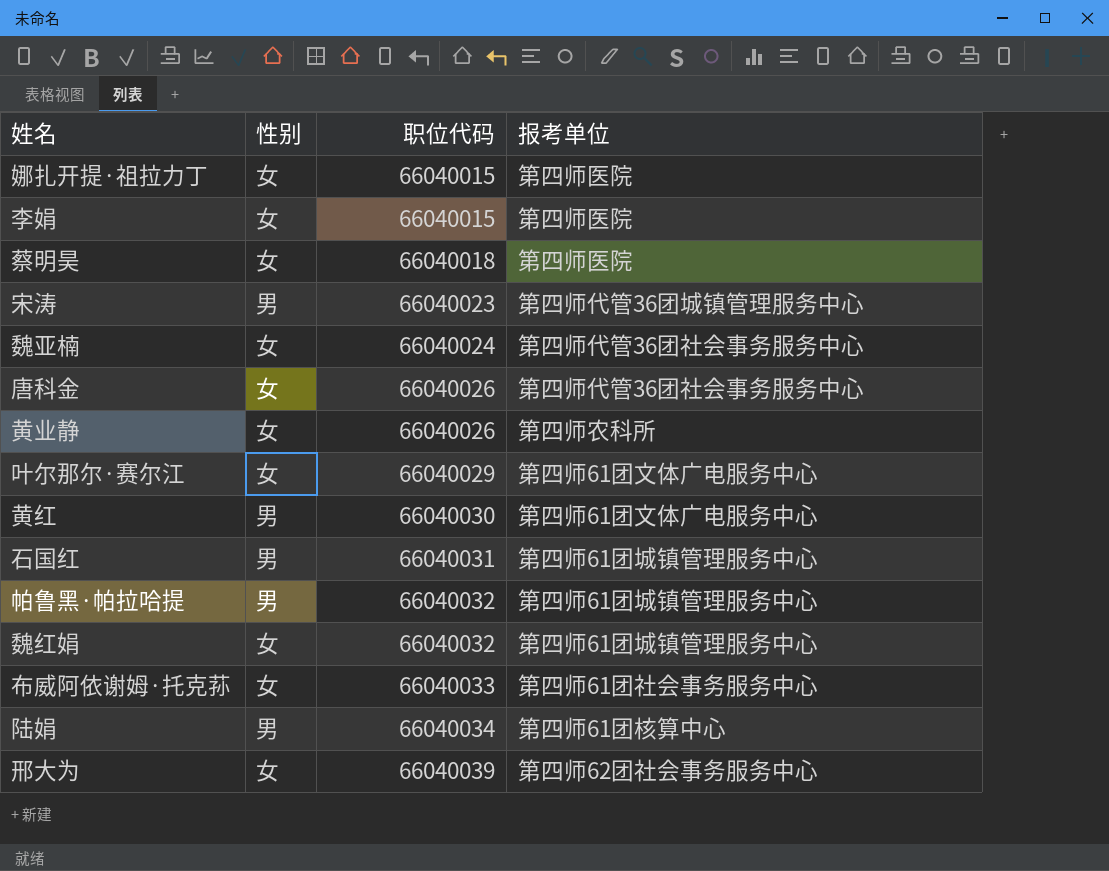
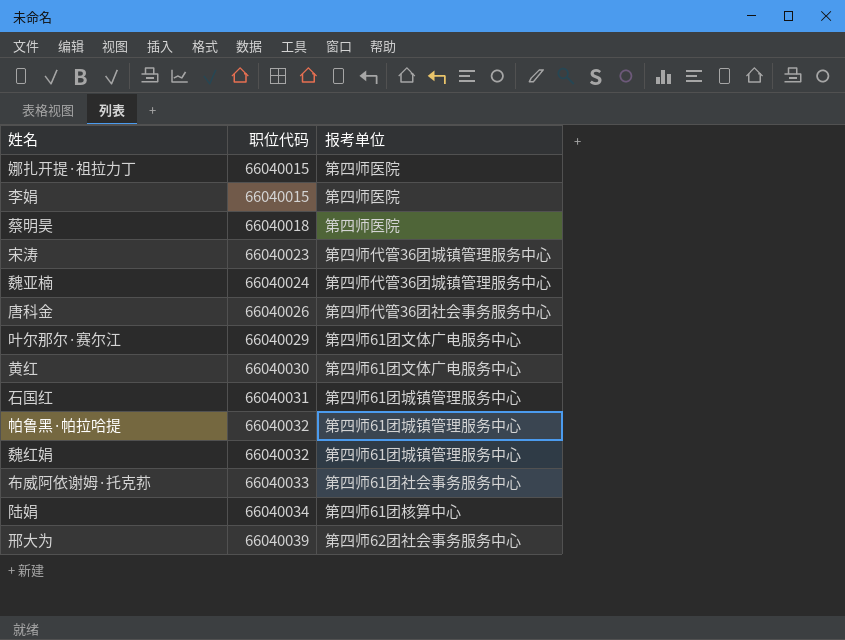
column 性别 | position: 2 -> none
row 黄业静: 女 | 66040026 | 第四师农科所 -> none
魏亚楠 | 报考单位: 第四师代管36团社会事务服务中心 -> 第四师代管36团城镇管理服务中心

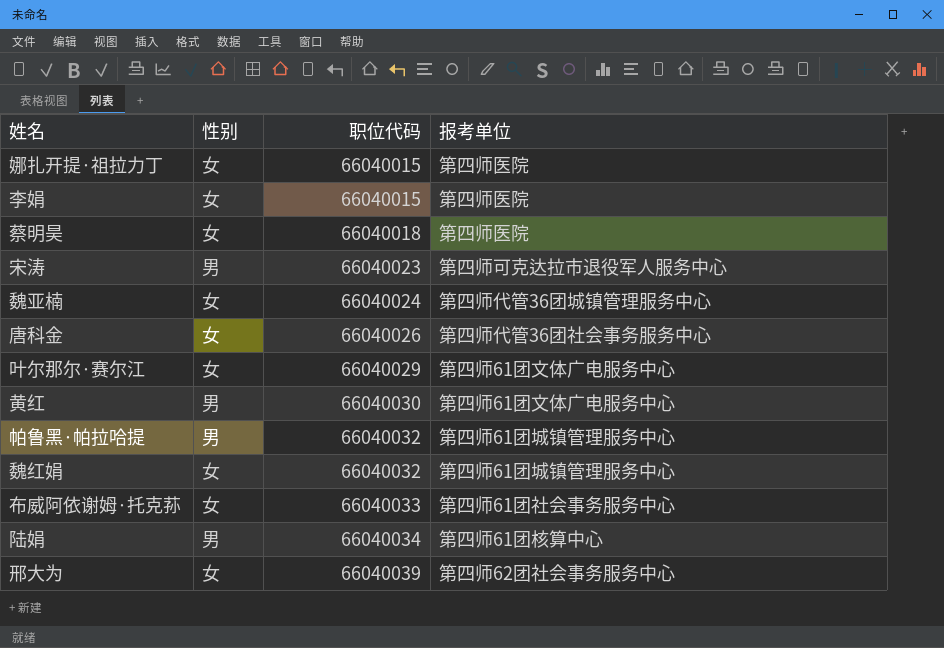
column 性别 | position: none -> 2
row 石国红: 66040031 | 第四师61团城镇管理服务中心 -> none
宋涛 | 报考单位: 第四师代管36团城镇管理服务中心 -> 第四师可克达拉市退役军人服务中心

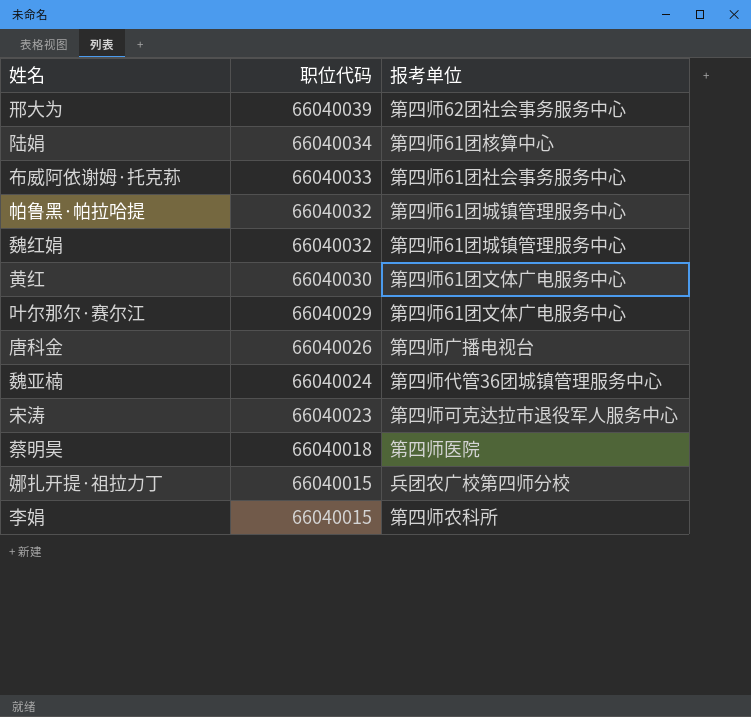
row order: 职位代码 ascending -> 职位代码 descending
column 性别 | position: 2 -> none
唐科金 | 报考单位: 第四师代管36团社会事务服务中心 -> 第四师广播电视台
娜扎开提·祖拉力丁 | 报考单位: 第四师医院 -> 兵团农广校第四师分校
李娟 | 报考单位: 第四师医院 -> 第四师农科所

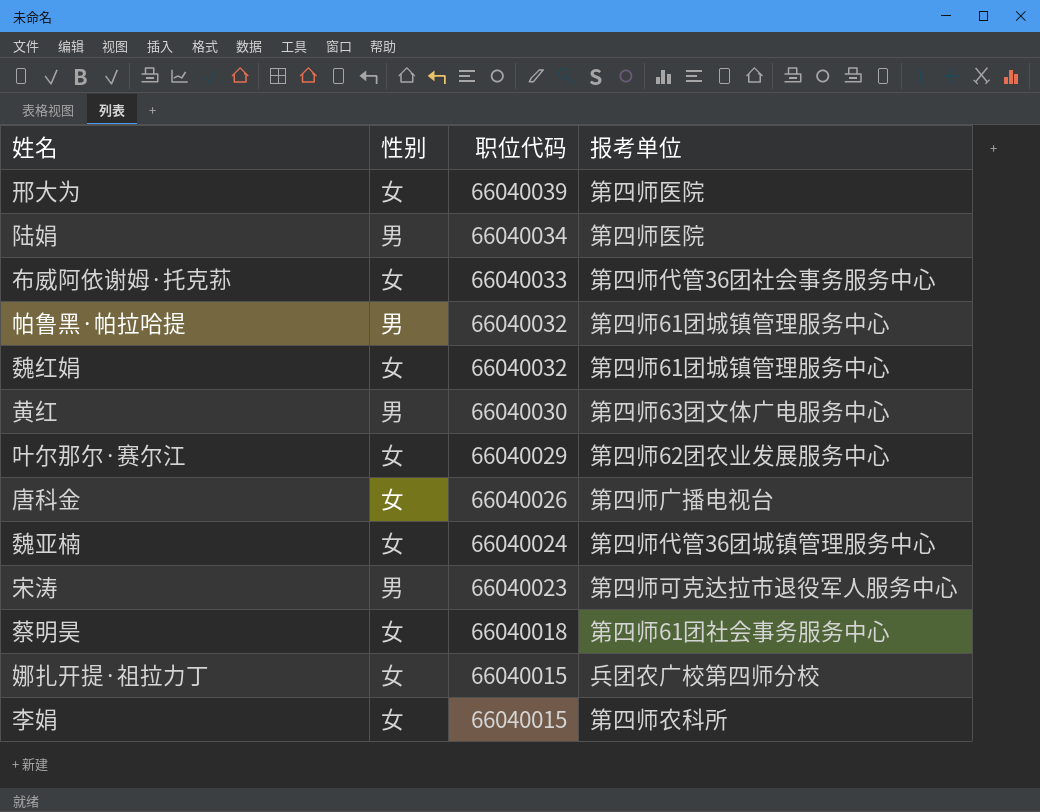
column 性别 | position: none -> 2
邢大为 | 报考单位: 第四师62团社会事务服务中心 -> 第四师医院
陆娟 | 报考单位: 第四师61团核算中心 -> 第四师医院
布威阿依谢姆·托克荪 | 报考单位: 第四师61团社会事务服务中心 -> 第四师代管36团社会事务服务中心
黄红 | 报考单位: 第四师61团文体广电服务中心 -> 第四师63团文体广电服务中心
叶尔那尔·赛尔江 | 报考单位: 第四师61团文体广电服务中心 -> 第四师62团农业发展服务中心
蔡明昊 | 报考单位: 第四师医院 -> 第四师61团社会事务服务中心

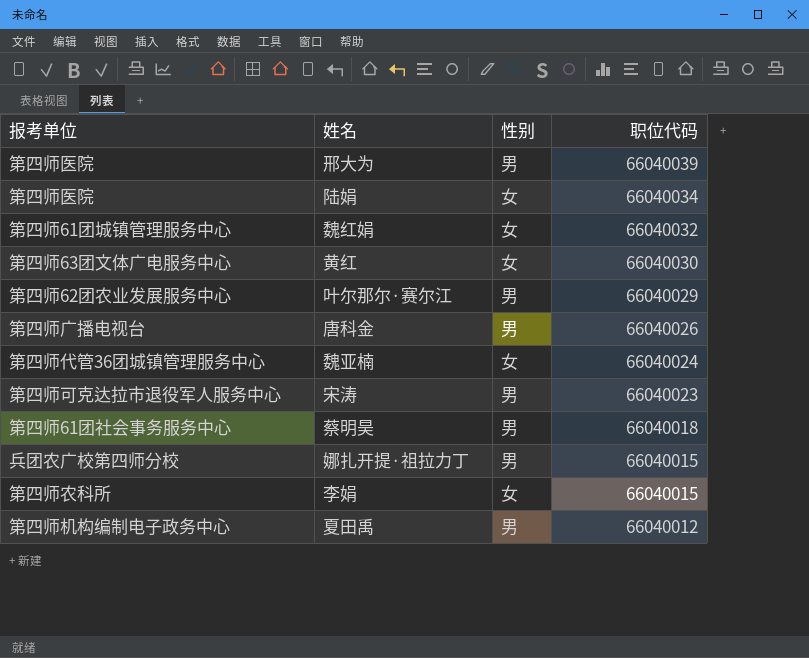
column 报考单位 | position: 4 -> 1
row 布威阿依谢姆·托克荪: 女 | 66040033 | 第四师代管36团社会事务服务中心 -> none
row 帕鲁黑·帕拉哈提: 男 | 66040032 | 第四师61团城镇管理服务中心 -> none
邢大为 | 性别: 女 -> 男
陆娟 | 性别: 男 -> 女
黄红 | 性别: 男 -> 女
叶尔那尔·赛尔江 | 性别: 女 -> 男
唐科金 | 性别: 女 -> 男
蔡明昊 | 性别: 女 -> 男
娜扎开提·祖拉力丁 | 性别: 女 -> 男
row 夏田禹: none -> 第四师机构编制电子政务中心 | 男 | 66040012

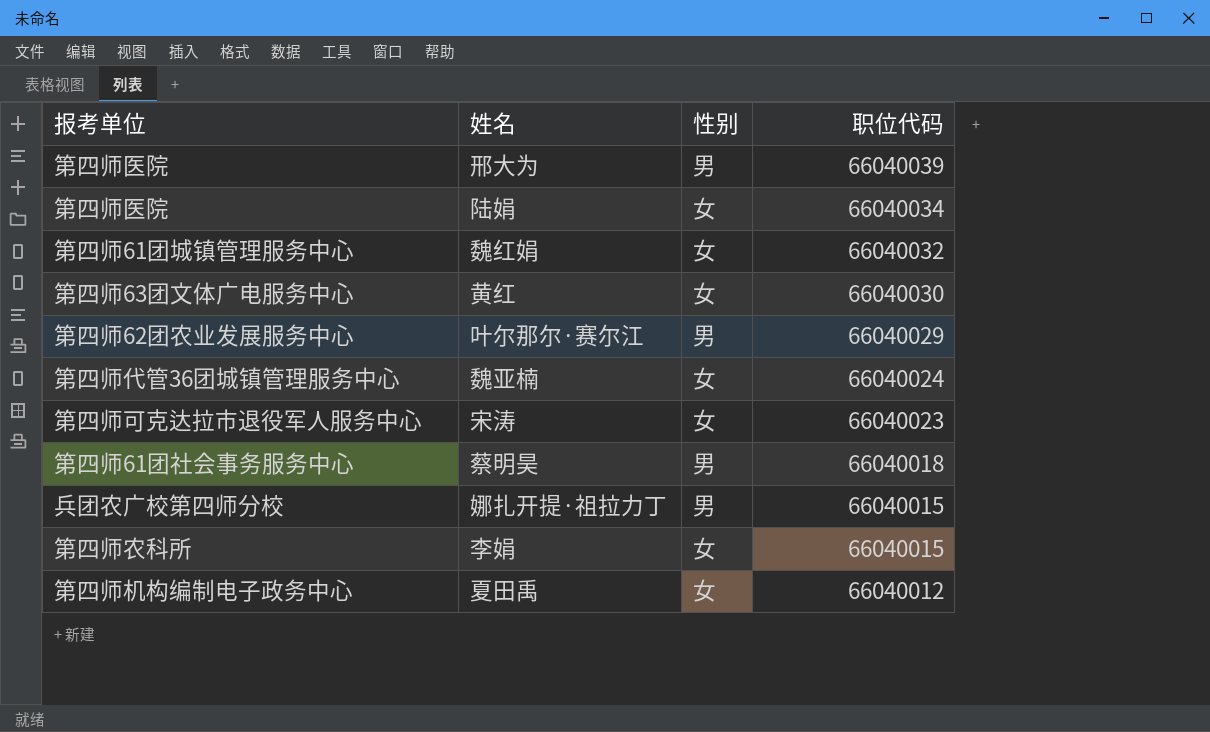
row 唐科金: 第四师广播电视台 | 男 | 66040026 -> none
宋涛 | 性别: 男 -> 女
夏田禹 | 性别: 男 -> 女

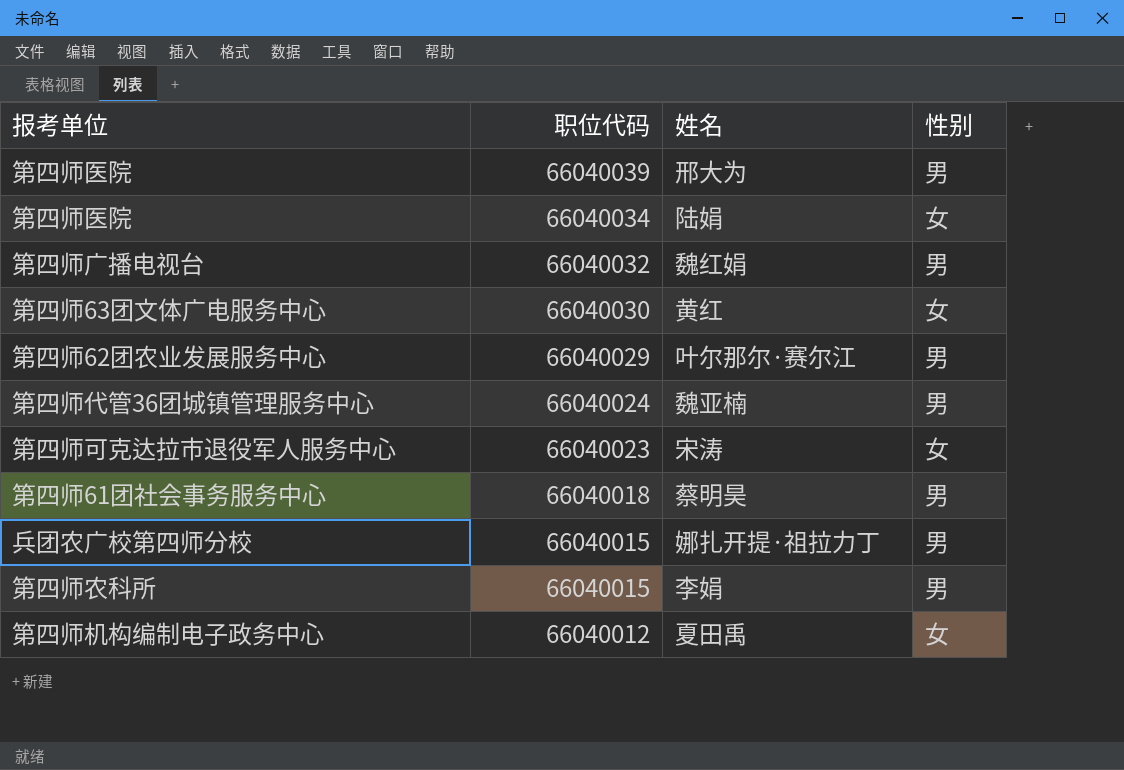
column 职位代码 | position: 4 -> 2
魏红娟 | 报考单位: 第四师61团城镇管理服务中心 -> 第四师广播电视台
魏红娟 | 性别: 女 -> 男
魏亚楠 | 性别: 女 -> 男
李娟 | 性别: 女 -> 男

